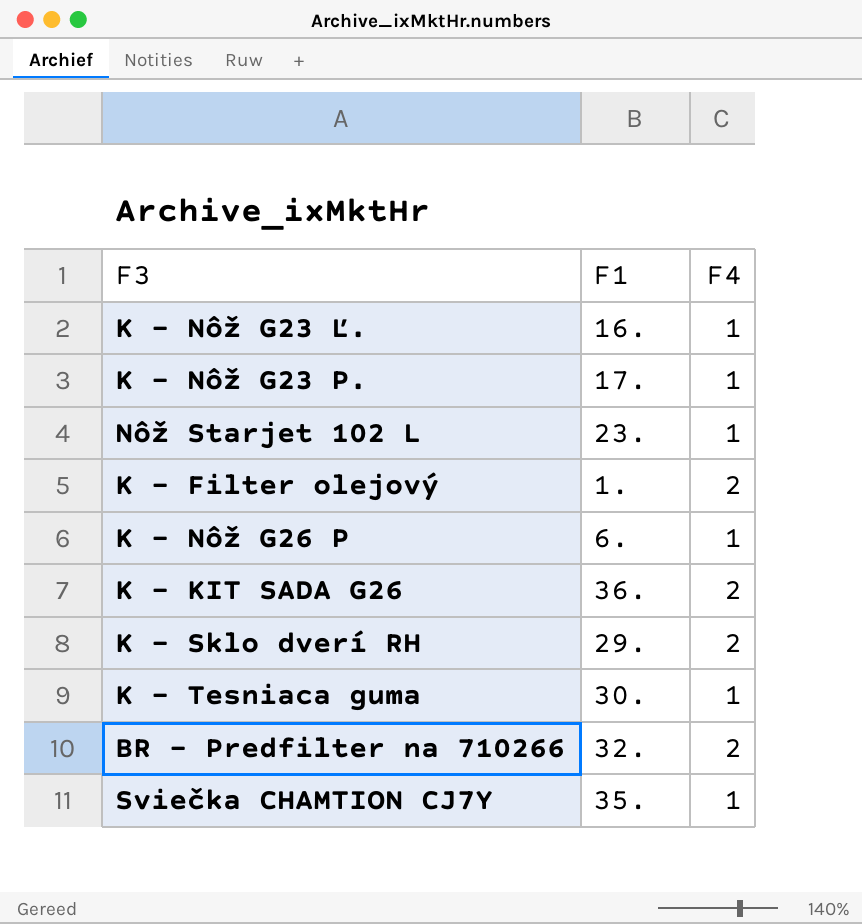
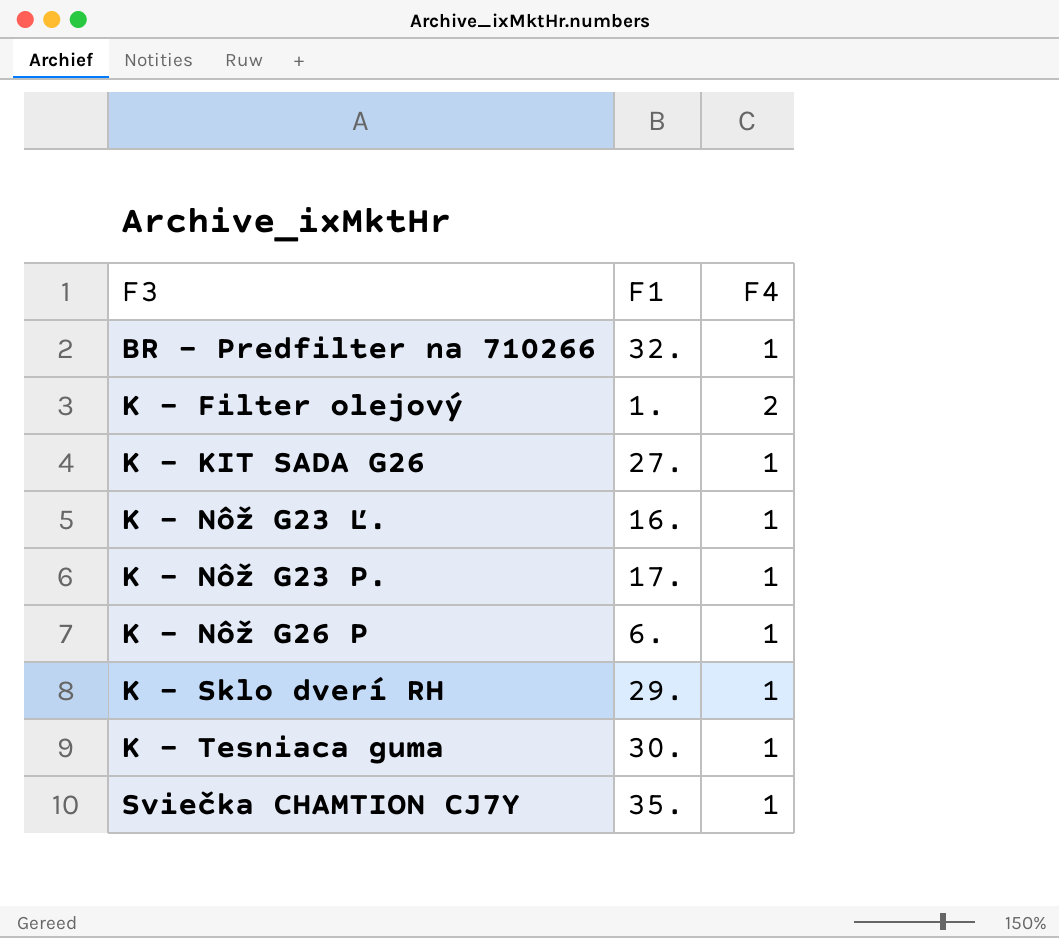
row order: none -> F3 ascending
row Nôž Starjet 102 L: 23. | 1 -> none
BR - Predfilter na 710266 | F4: 2 -> 1
K - KIT SADA G26 | F1: 36. -> 27.
K - KIT SADA G26 | F4: 2 -> 1
K - Sklo dverí RH | F4: 2 -> 1

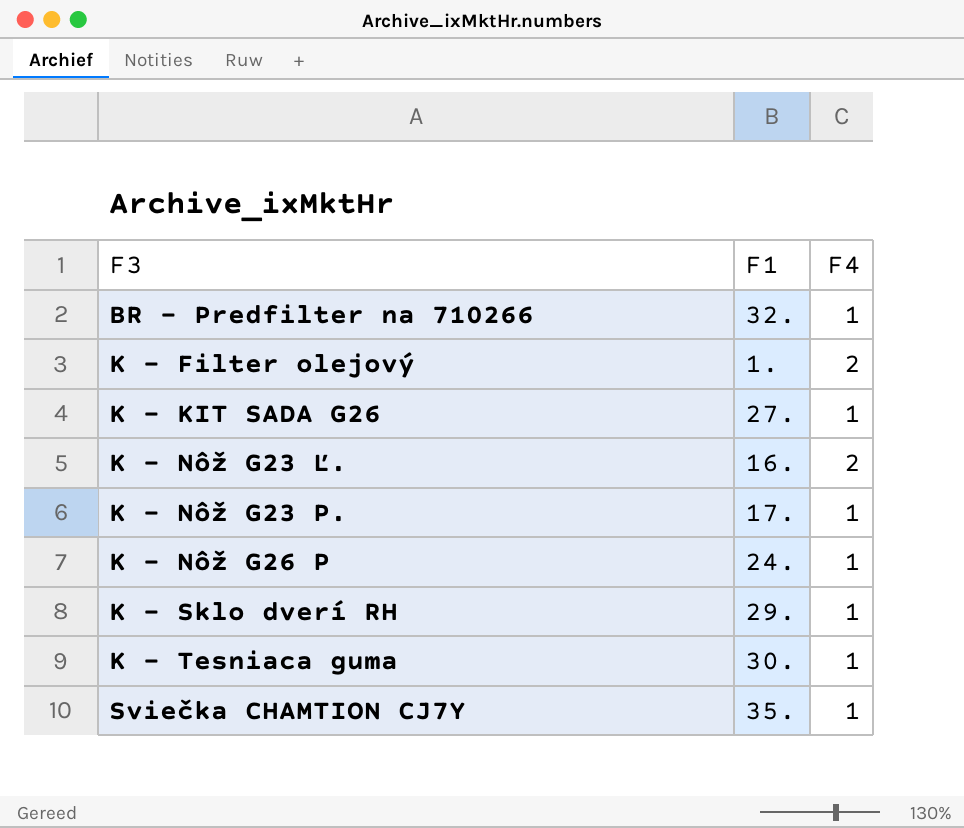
K - Nôž G23 Ľ. | F4: 1 -> 2
K - Nôž G26 P | F1: 6. -> 24.

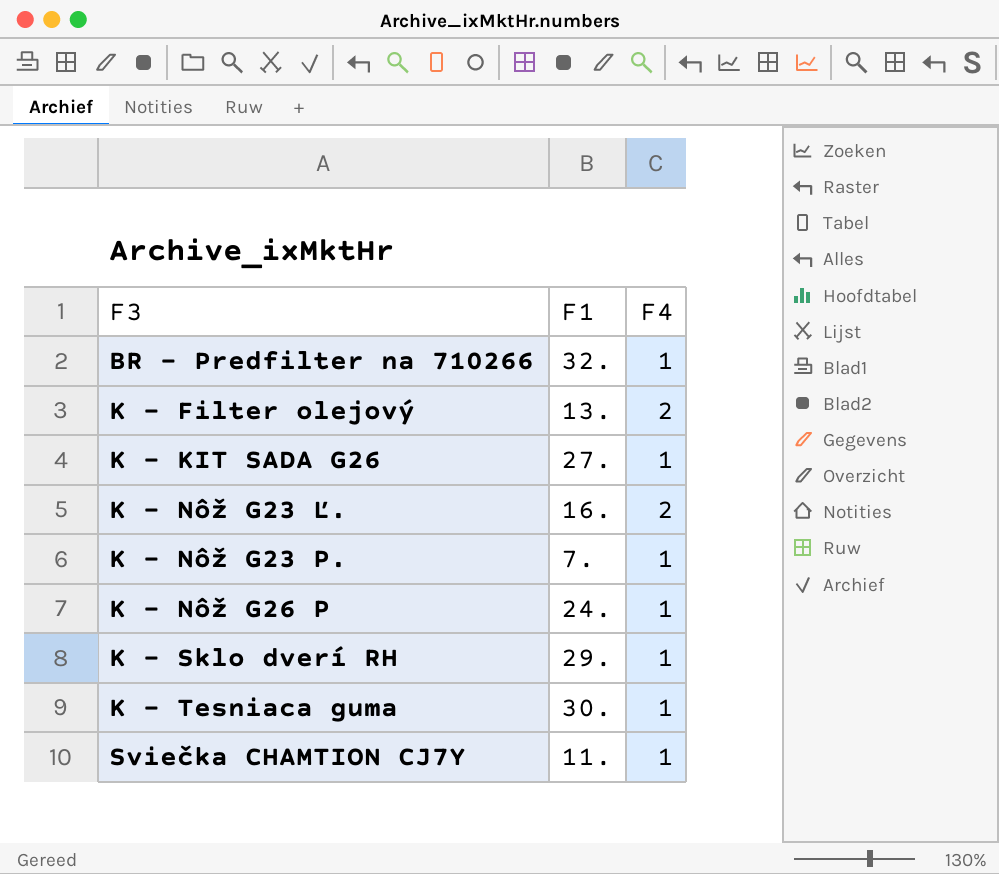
K - Filter olejový | F1: 1. -> 13.
K - Nôž G23 P. | F1: 17. -> 7.
Sviečka CHAMTION CJ7Y | F1: 35. -> 11.

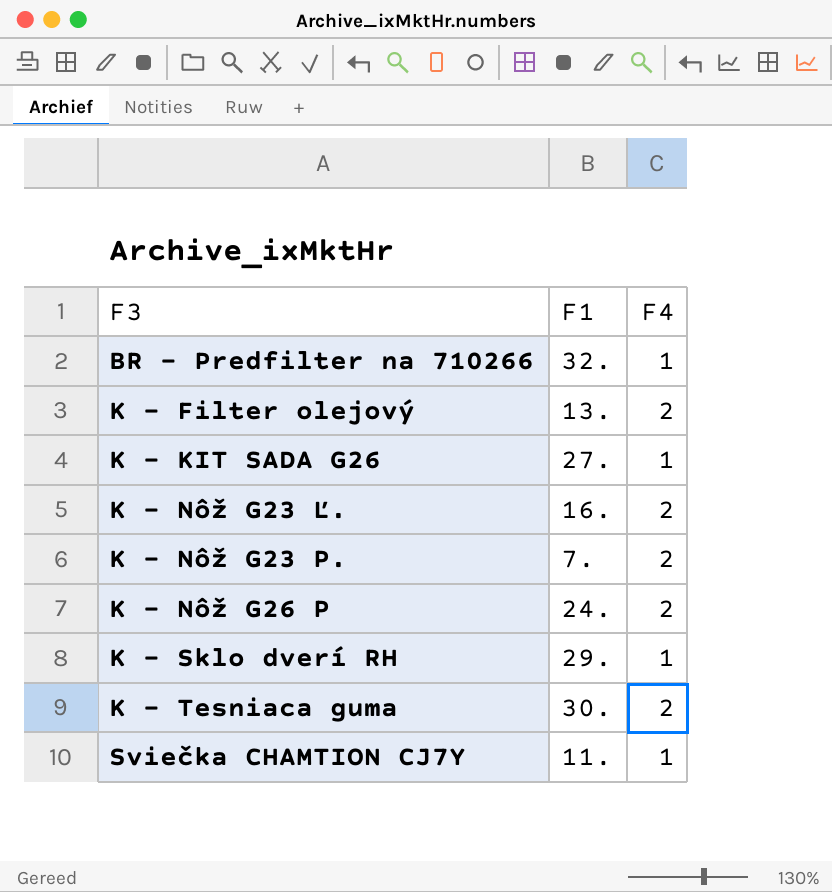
K - Nôž G23 P. | F4: 1 -> 2
K - Nôž G26 P | F4: 1 -> 2
K - Tesniaca guma | F4: 1 -> 2

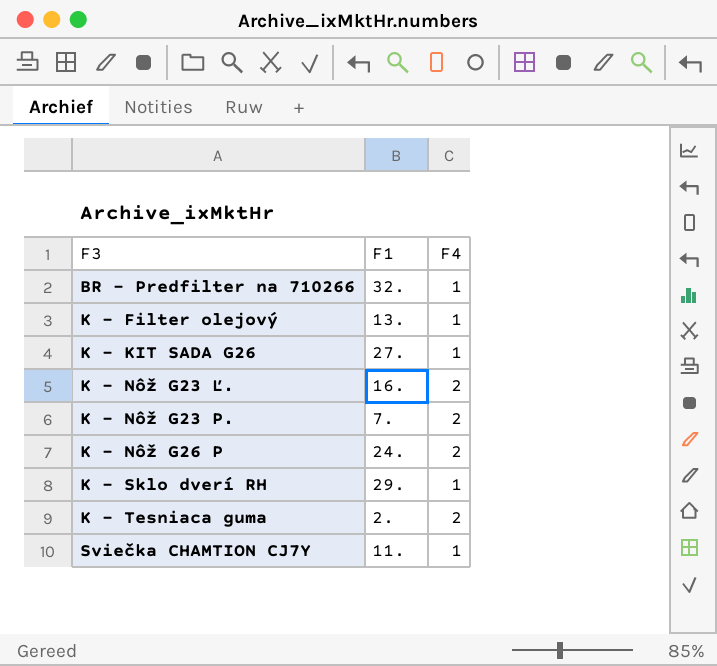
K - Filter olejový | F4: 2 -> 1
K - Tesniaca guma | F1: 30. -> 2.

